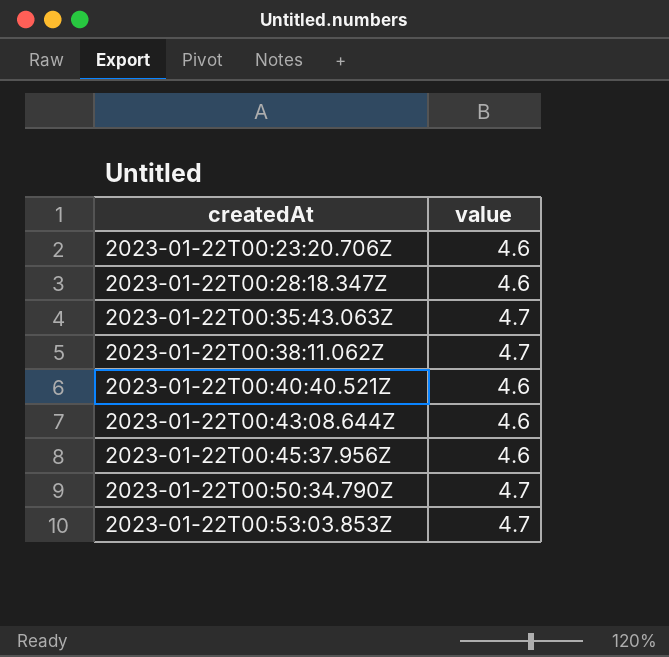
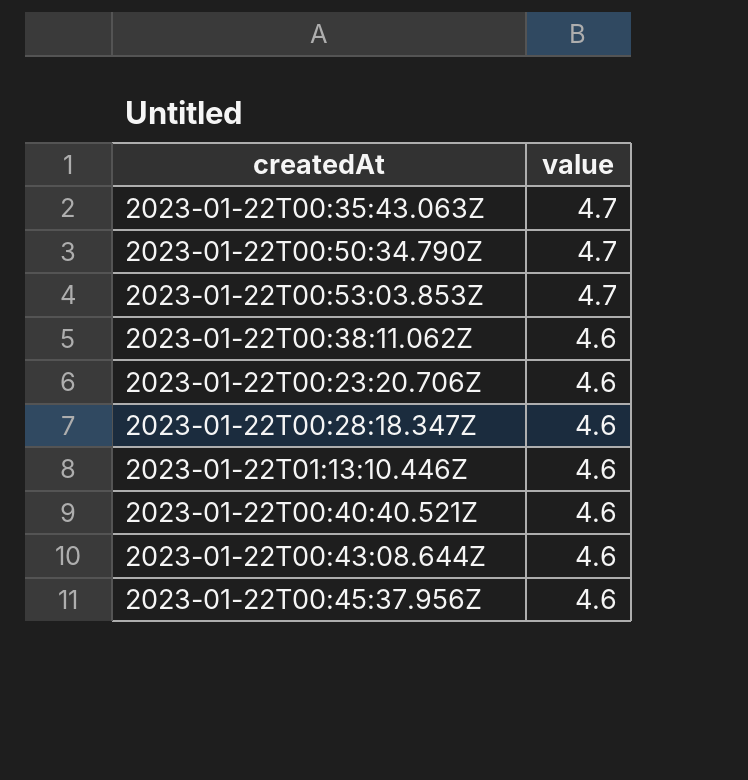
row order: createdAt ascending -> value descending
2023-01-22T00:38:11.062Z | value: 4.7 -> 4.6
row 2023-01-22T01:13:10.446Z: none -> 4.6

